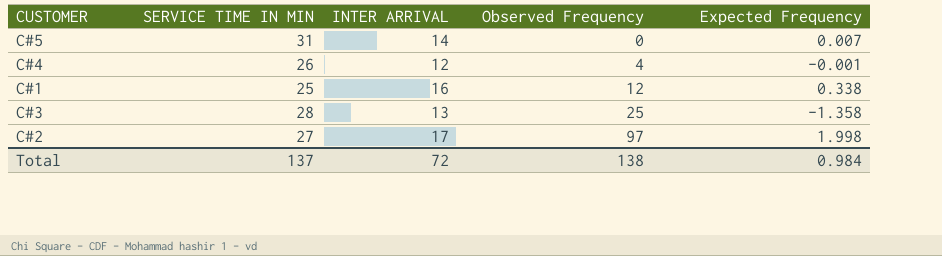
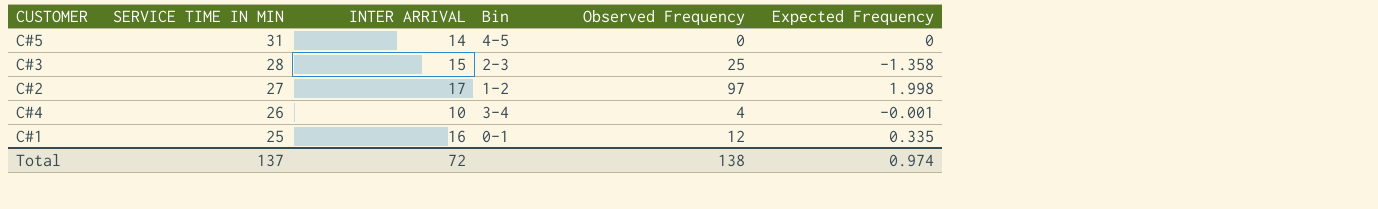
row order: Observed Frequency ascending -> SERVICE TIME IN MIN descending
column Bin | position: none -> 4
C#5 | Expected Frequency: 0.007 -> 0
C#3 | INTER ARRIVAL: 13 -> 15
C#4 | INTER ARRIVAL: 12 -> 10
C#1 | Expected Frequency: 0.338 -> 0.335
Total | Expected Frequency: 0.984 -> 0.974

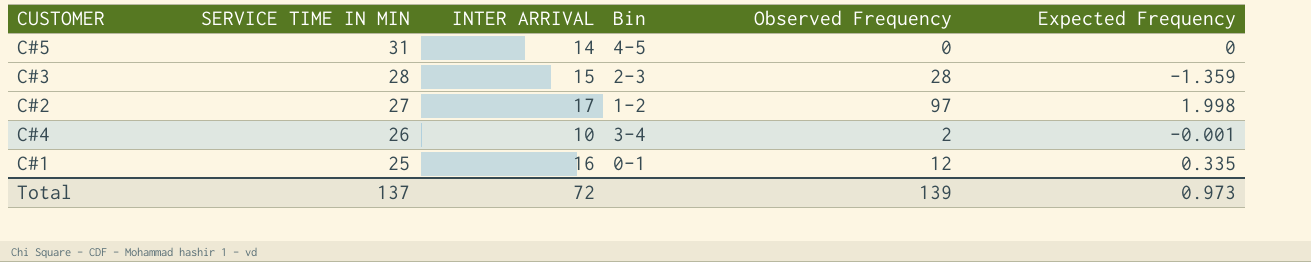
C#3 | Observed Frequency: 25 -> 28
C#3 | Expected Frequency: -1.358 -> -1.359
C#4 | Observed Frequency: 4 -> 2
Total | Observed Frequency: 138 -> 139
Total | Expected Frequency: 0.974 -> 0.973

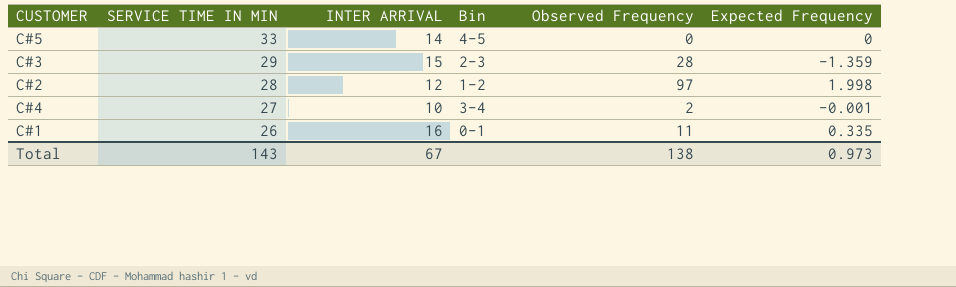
C#5 | SERVICE TIME IN MIN: 31 -> 33
C#3 | SERVICE TIME IN MIN: 28 -> 29
C#2 | SERVICE TIME IN MIN: 27 -> 28
C#2 | INTER ARRIVAL: 17 -> 12
C#4 | SERVICE TIME IN MIN: 26 -> 27
C#1 | SERVICE TIME IN MIN: 25 -> 26
C#1 | Observed Frequency: 12 -> 11
Total | SERVICE TIME IN MIN: 137 -> 143
Total | INTER ARRIVAL: 72 -> 67
Total | Observed Frequency: 139 -> 138

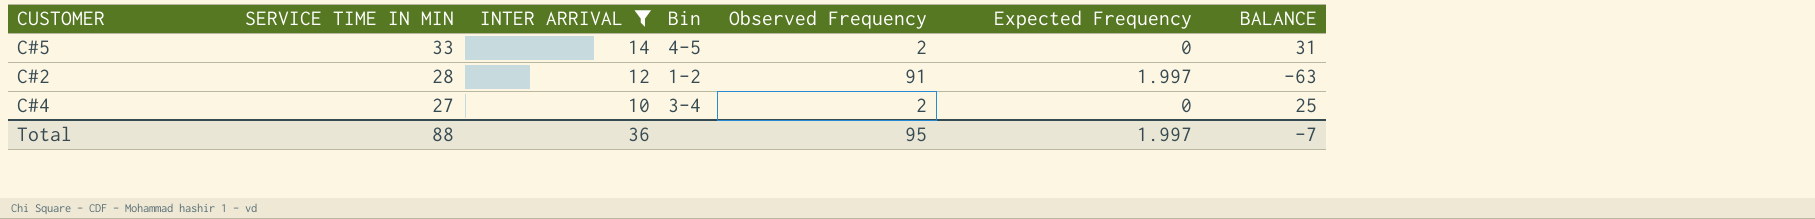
filter: none -> INTER ARRIVAL <= 14
column BALANCE | formula: none -> [SERVICE TIME IN MIN] - [Observed Frequency]
C#5 | Observed Frequency: 0 -> 2
C#2 | Observed Frequency: 97 -> 91
C#2 | Expected Frequency: 1.998 -> 1.997
C#4 | Expected Frequency: -0.001 -> 0
Total | SERVICE TIME IN MIN: 143 -> 88
Total | INTER ARRIVAL: 67 -> 36
Total | Observed Frequency: 138 -> 95
Total | Expected Frequency: 0.973 -> 1.997

